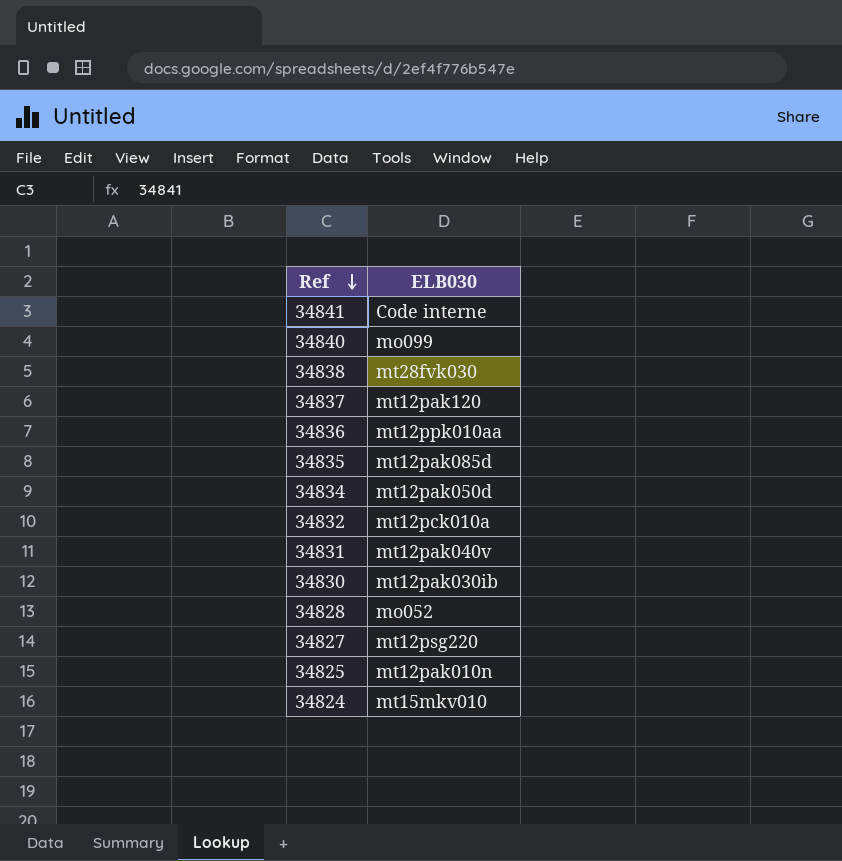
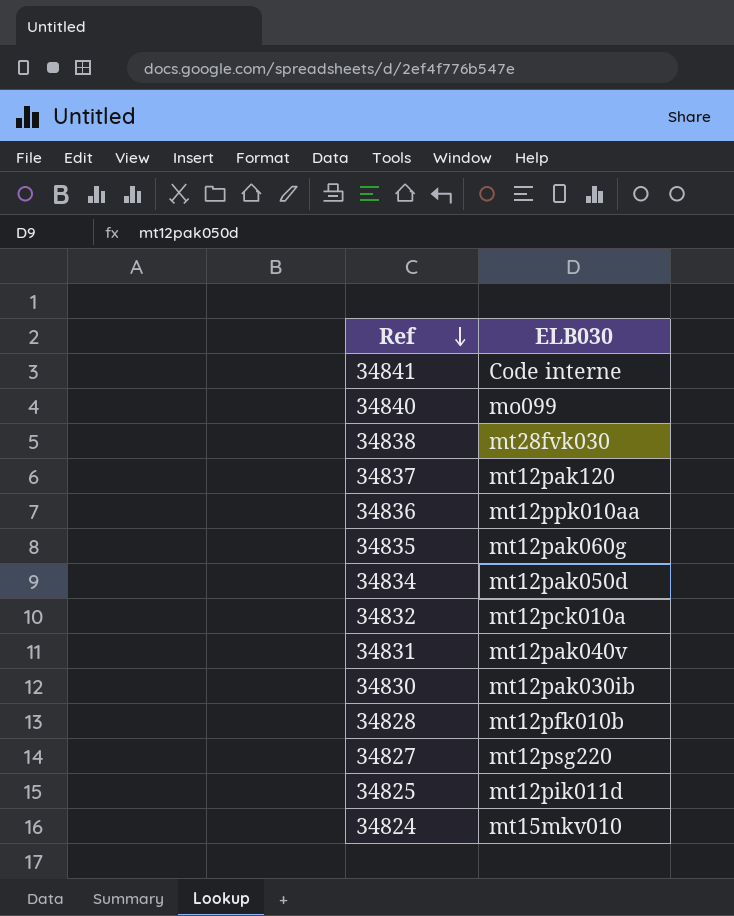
34835 | ELB030: mt12pak085d -> mt12pak060g
34828 | ELB030: mo052 -> mt12pfk010b
34825 | ELB030: mt12pak010n -> mt12pik011d

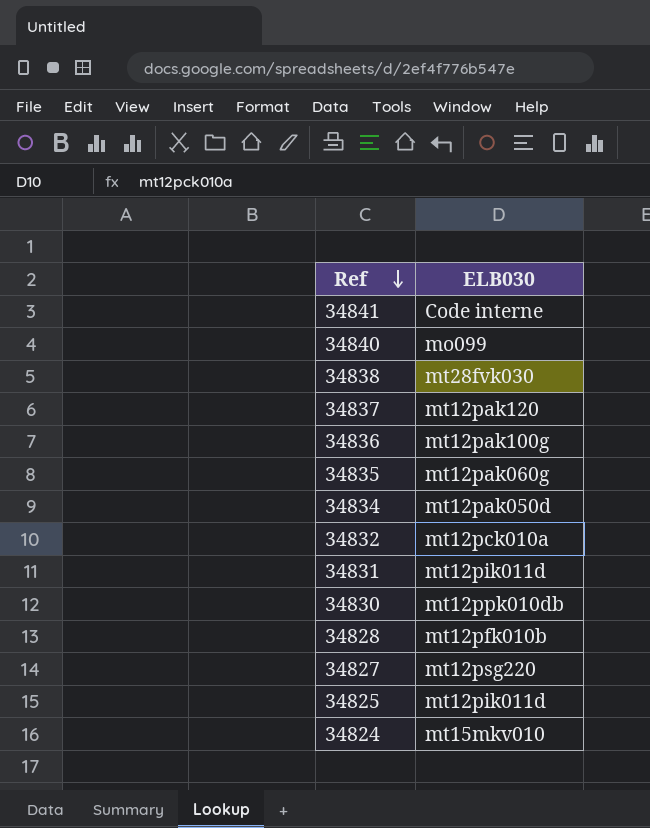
34836 | ELB030: mt12ppk010aa -> mt12pak100g
34831 | ELB030: mt12pak040v -> mt12pik011d
34830 | ELB030: mt12pak030ib -> mt12ppk010db

